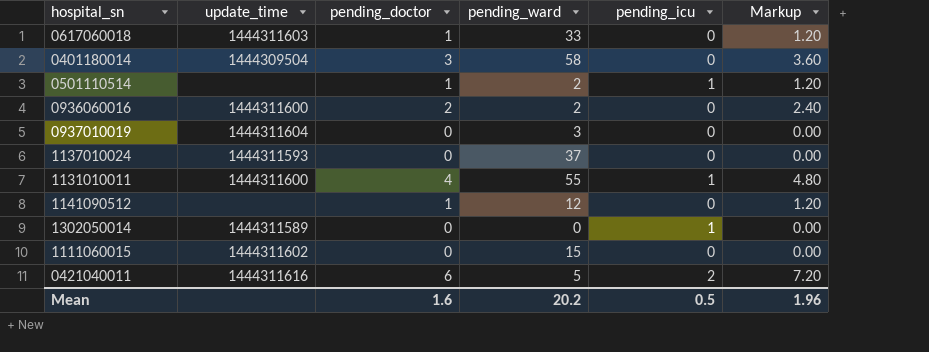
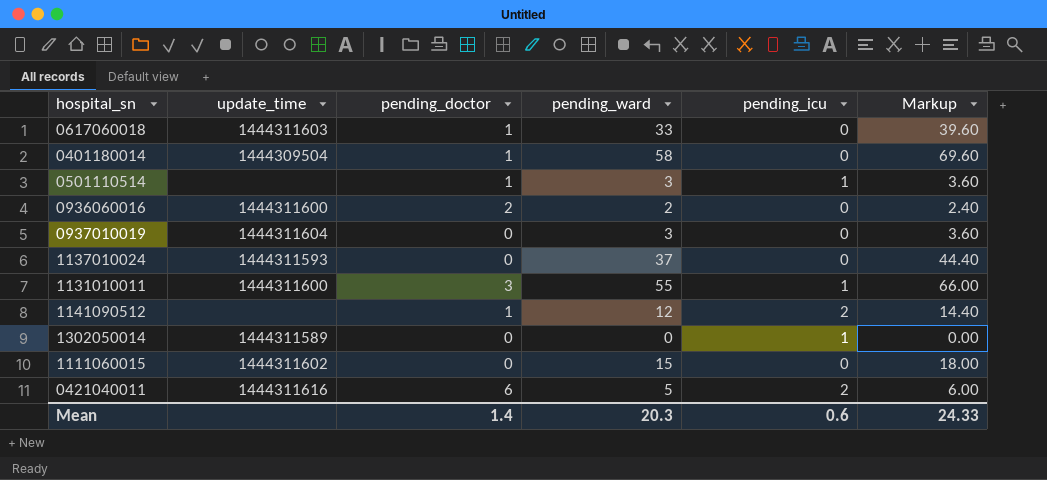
column Markup | formula: [pending_doctor] * 1.2 -> [pending_ward] * 1.2
0401180014 | pending_doctor: 3 -> 1
0501110514 | pending_ward: 2 -> 3
1131010011 | pending_doctor: 4 -> 3
1141090512 | pending_icu: 0 -> 2
Mean | pending_doctor: 1.6 -> 1.4
Mean | pending_ward: 20.2 -> 20.3
Mean | pending_icu: 0.5 -> 0.6
Mean | Markup: 1.96 -> 24.33

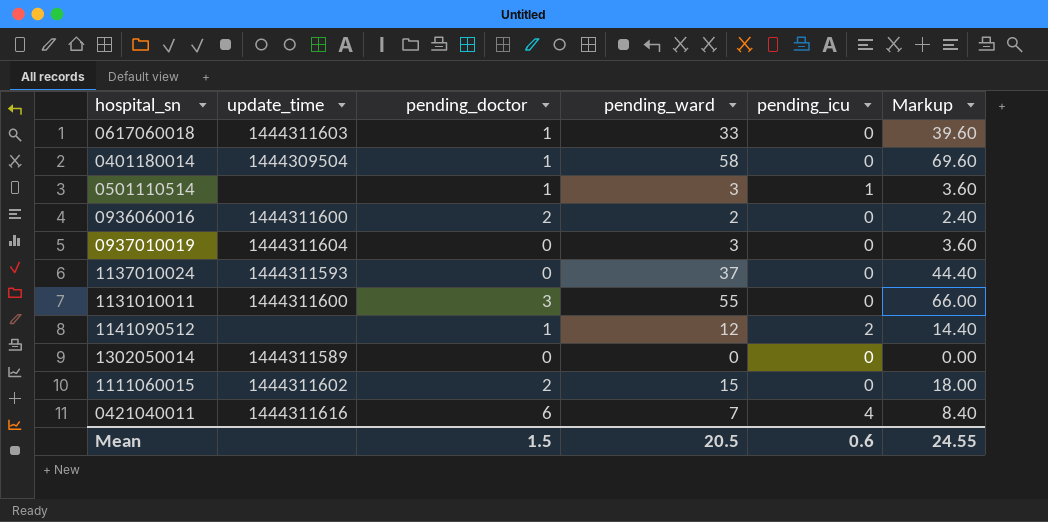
1131010011 | pending_icu: 1 -> 0
1302050014 | pending_icu: 1 -> 0
1111060015 | pending_doctor: 0 -> 2
0421040011 | pending_ward: 5 -> 7
0421040011 | pending_icu: 2 -> 4
0421040011 | Markup: 6.00 -> 8.40
Mean | pending_doctor: 1.4 -> 1.5
Mean | pending_ward: 20.3 -> 20.5
Mean | Markup: 24.33 -> 24.55

